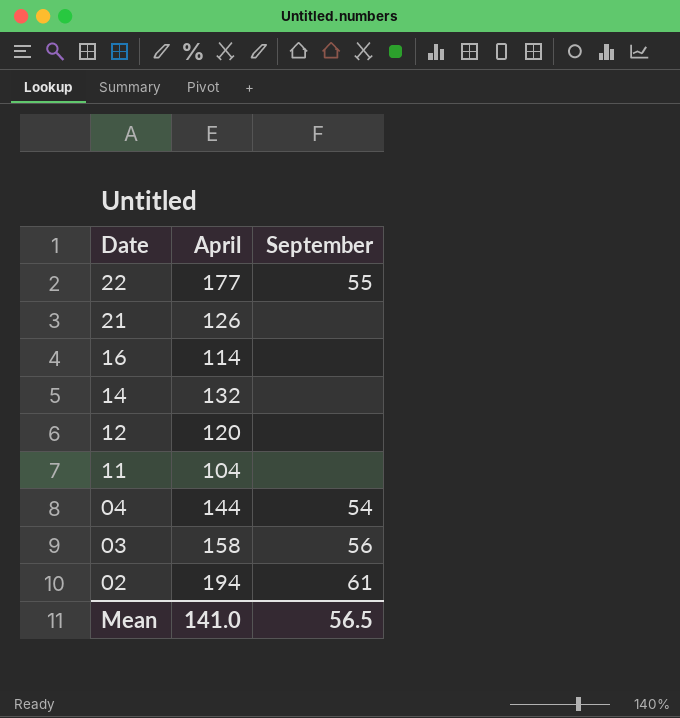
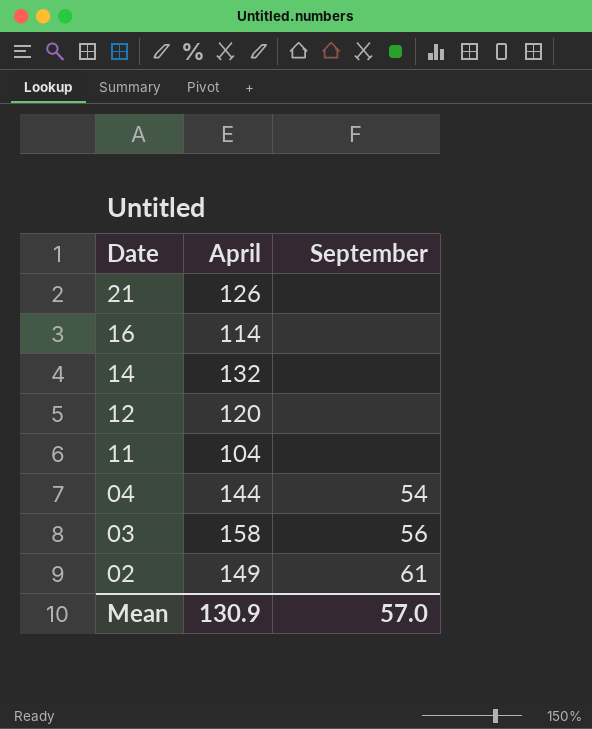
row 22: 177 | 55 -> none
02 | April: 194 -> 149
Mean | April: 141.0 -> 130.9
Mean | September: 56.5 -> 57.0

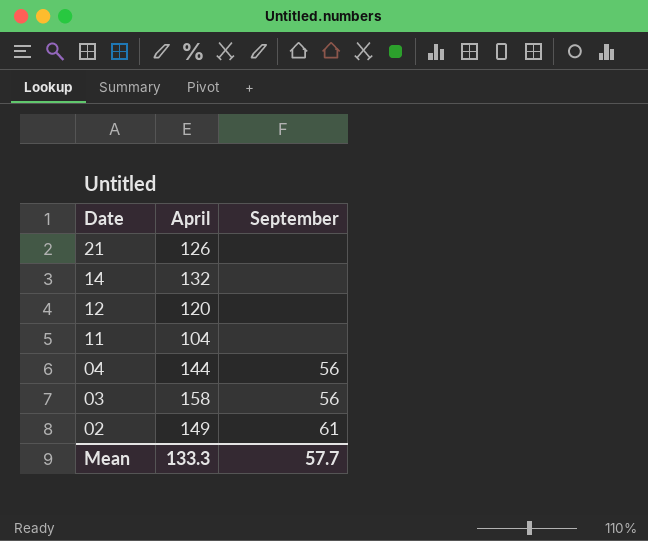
row 16: 114 | none -> none
04 | September: 54 -> 56
Mean | April: 130.9 -> 133.3
Mean | September: 57.0 -> 57.7

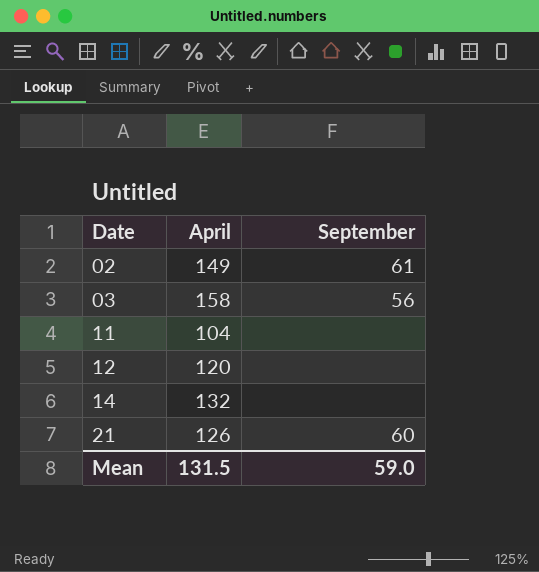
row order: Date descending -> Date ascending
row 04: 144 | 56 -> none
21 | September: none -> 60
Mean | April: 133.3 -> 131.5
Mean | September: 57.7 -> 59.0

